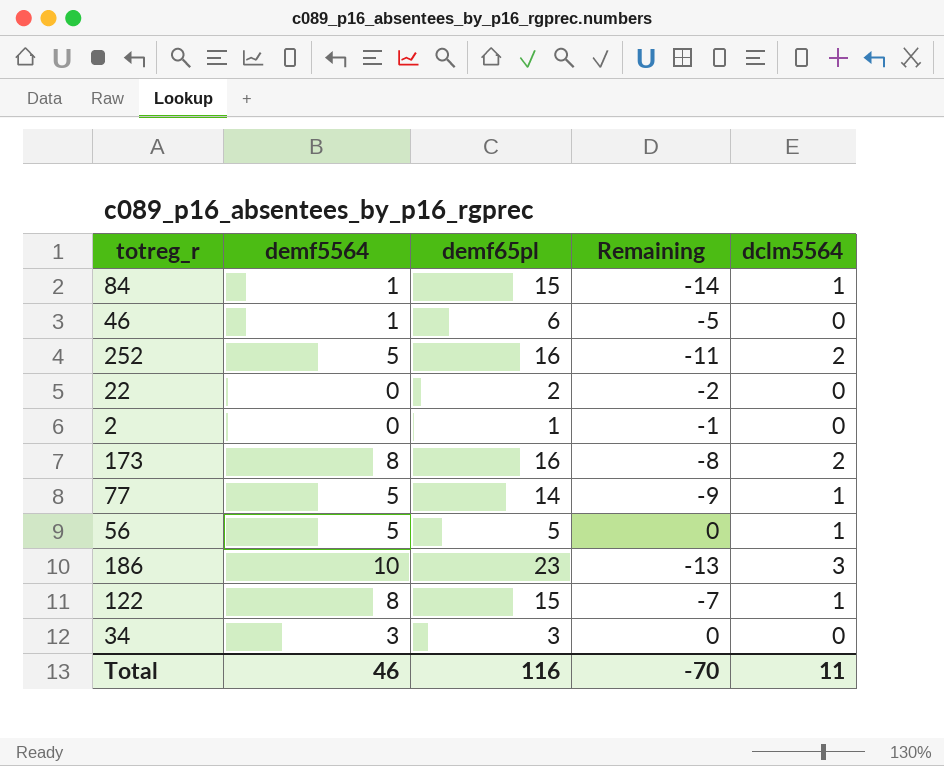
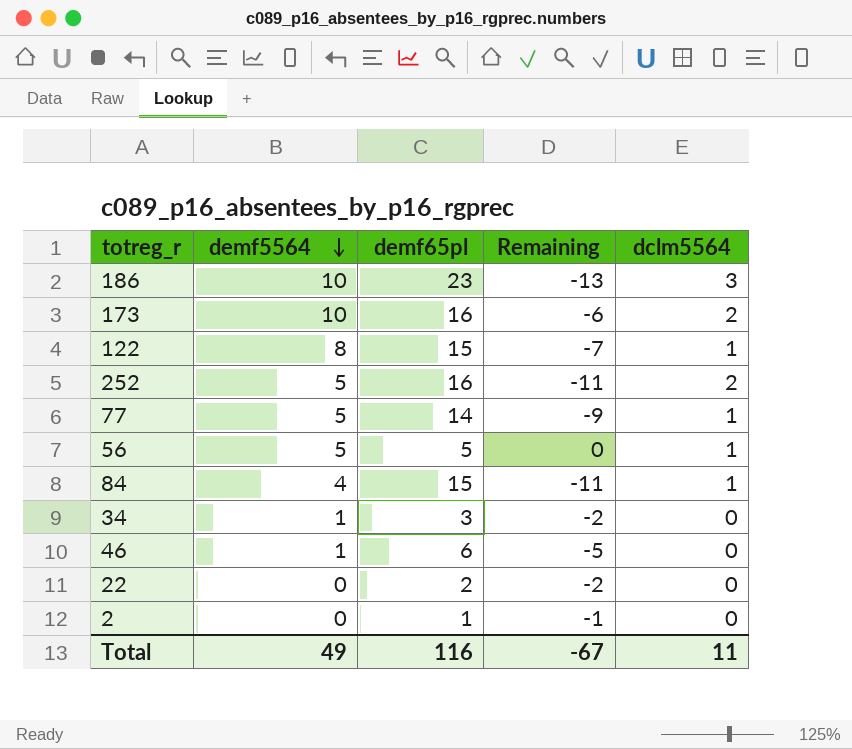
row order: none -> demf5564 descending
173 | demf5564: 8 -> 10
173 | Remaining: -8 -> -6
84 | demf5564: 1 -> 4
84 | Remaining: -14 -> -11
34 | demf5564: 3 -> 1
34 | Remaining: 0 -> -2
Total | demf5564: 46 -> 49
Total | Remaining: -70 -> -67

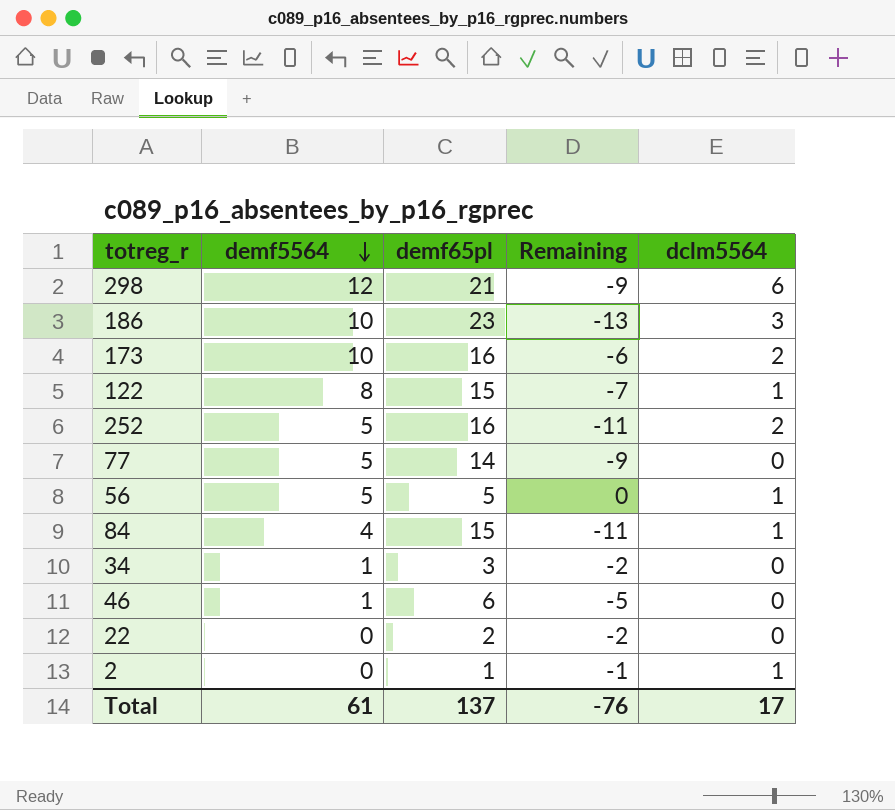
row 298: none -> 12 | 21 | -9 | 6
77 | dclm5564: 1 -> 0
2 | dclm5564: 0 -> 1
Total | demf5564: 49 -> 61
Total | demf65pl: 116 -> 137
Total | Remaining: -67 -> -76
Total | dclm5564: 11 -> 17

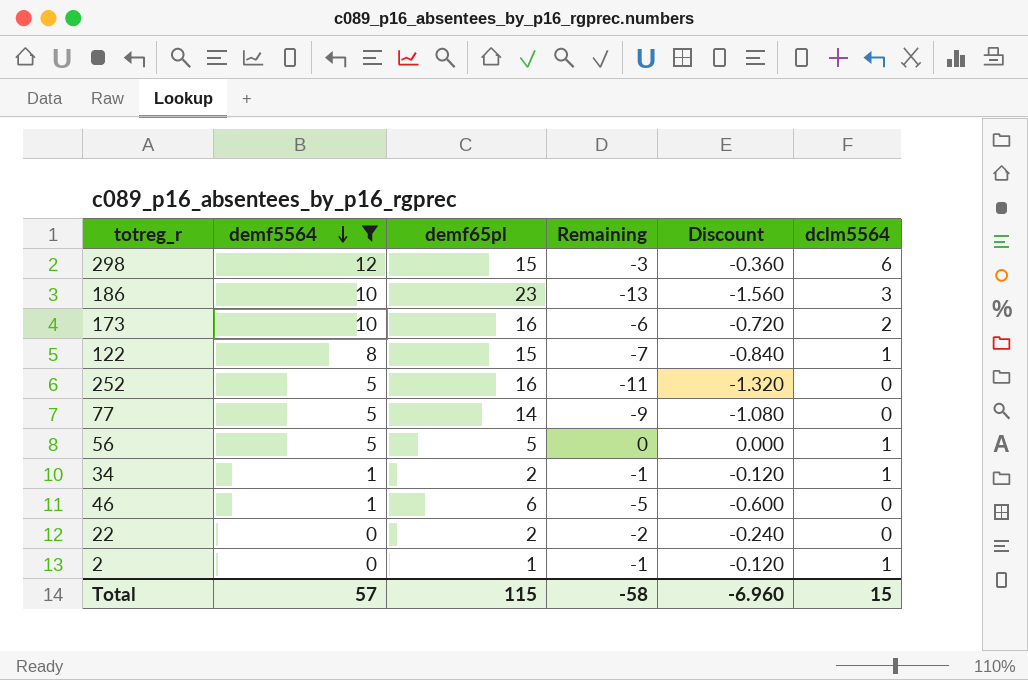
filter: none -> demf5564 != 4
column Discount | formula: none -> [Remaining] * 0.12
298 | demf65pl: 21 -> 15
298 | Remaining: -9 -> -3
252 | dclm5564: 2 -> 0
34 | demf65pl: 3 -> 2
34 | Remaining: -2 -> -1
34 | dclm5564: 0 -> 1
Total | demf5564: 61 -> 57
Total | demf65pl: 137 -> 115
Total | Remaining: -76 -> -58
Total | dclm5564: 17 -> 15

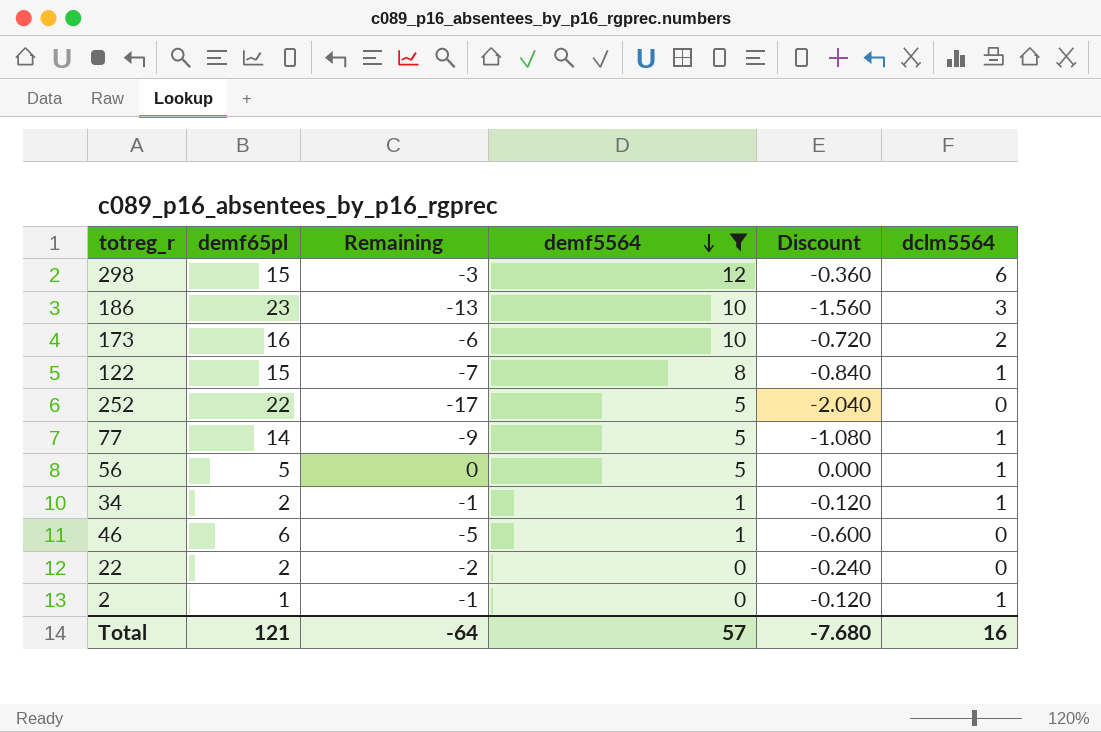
column demf5564 | position: 2 -> 4
252 | demf65pl: 16 -> 22
252 | Remaining: -11 -> -17
252 | Discount: -1.320 -> -2.040
77 | dclm5564: 0 -> 1
Total | demf65pl: 115 -> 121
Total | Remaining: -58 -> -64
Total | Discount: -6.960 -> -7.680
Total | dclm5564: 15 -> 16

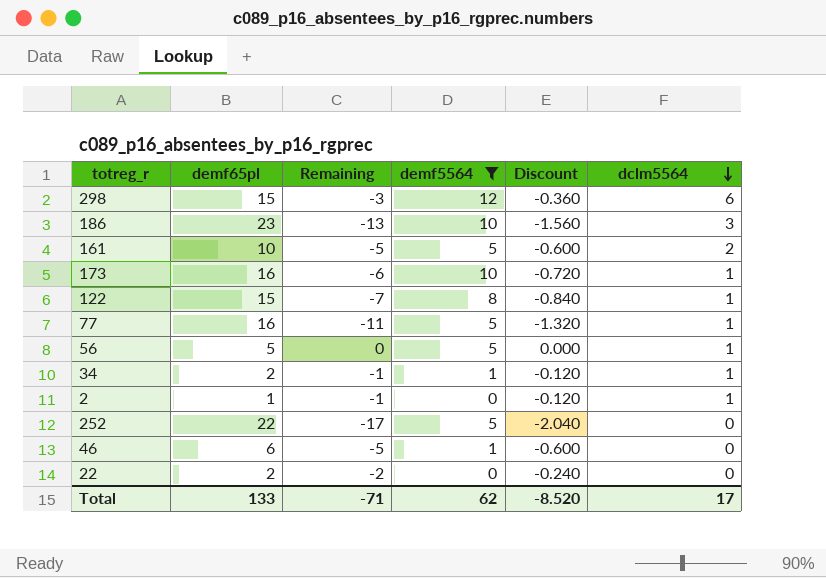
row order: demf5564 descending -> dclm5564 descending
row 161: none -> 10 | -5 | 5 | -0.600 | 2
173 | dclm5564: 2 -> 1
77 | demf65pl: 14 -> 16
77 | Remaining: -9 -> -11
77 | Discount: -1.080 -> -1.320
Total | demf65pl: 121 -> 133
Total | Remaining: -64 -> -71
Total | demf5564: 57 -> 62
Total | Discount: -7.680 -> -8.520
Total | dclm5564: 16 -> 17

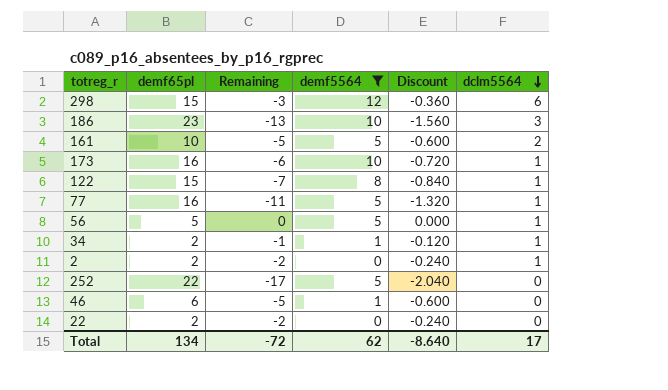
2 | demf65pl: 1 -> 2
2 | Remaining: -1 -> -2
2 | Discount: -0.120 -> -0.240
Total | demf65pl: 133 -> 134
Total | Remaining: -71 -> -72
Total | Discount: -8.520 -> -8.640

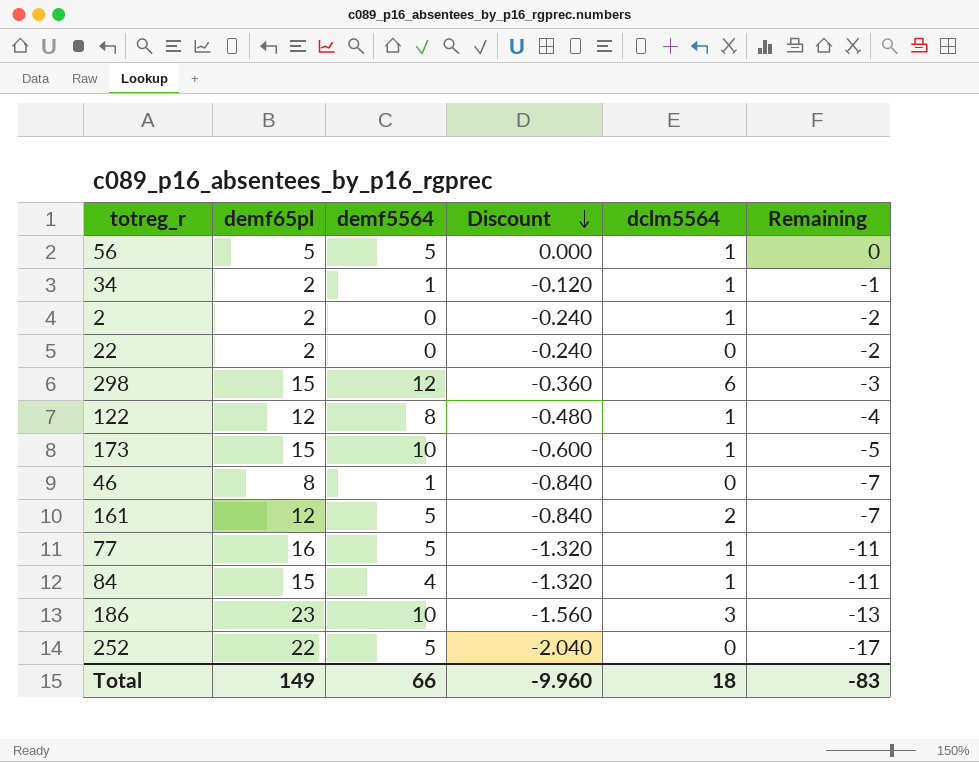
filter: demf5564 != 4 -> none
row order: dclm5564 descending -> Discount descending
column Remaining | position: 3 -> 6
122 | demf65pl: 15 -> 12
122 | Discount: -0.840 -> -0.480
122 | Remaining: -7 -> -4
173 | demf65pl: 16 -> 15
173 | Discount: -0.720 -> -0.600
173 | Remaining: -6 -> -5
46 | demf65pl: 6 -> 8
46 | Discount: -0.600 -> -0.840
46 | Remaining: -5 -> -7
161 | demf65pl: 10 -> 12
161 | Discount: -0.600 -> -0.840
161 | Remaining: -5 -> -7
Total | demf65pl: 134 -> 149
Total | demf5564: 62 -> 66
Total | Discount: -8.640 -> -9.960
Total | dclm5564: 17 -> 18
Total | Remaining: -72 -> -83

